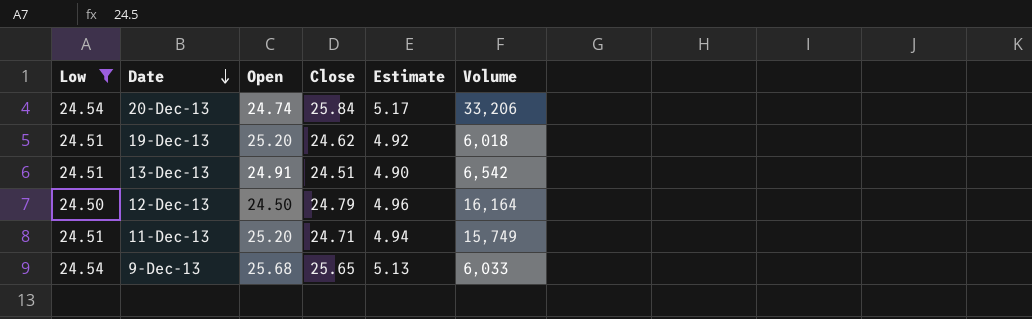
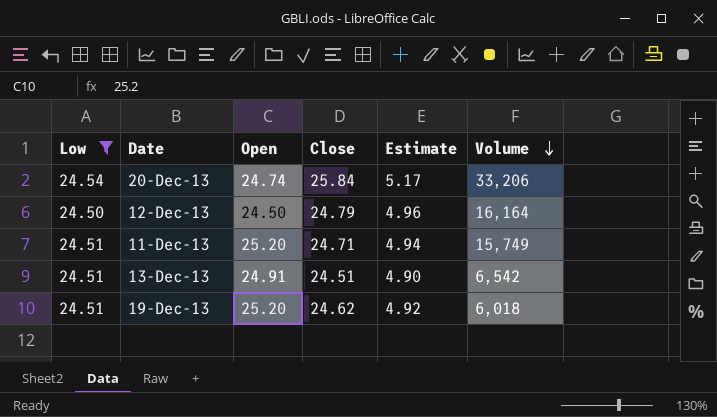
row order: Date descending -> Volume descending
row 9-Dec-13: 24.54 | 25.68 | 25.65 | 5.13 | 6,033 -> none

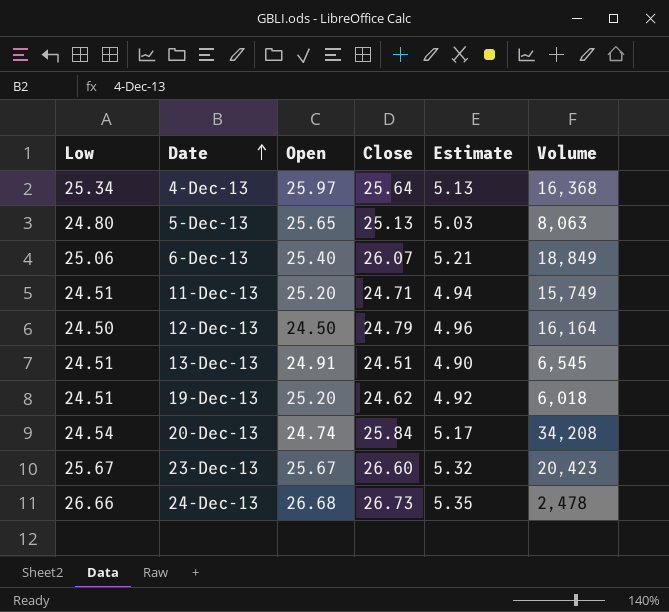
filter: Low <= 24.54 -> none
row order: Volume descending -> Date ascending
13-Dec-13 | Volume: 6,542 -> 6,545
20-Dec-13 | Volume: 33,206 -> 34,208

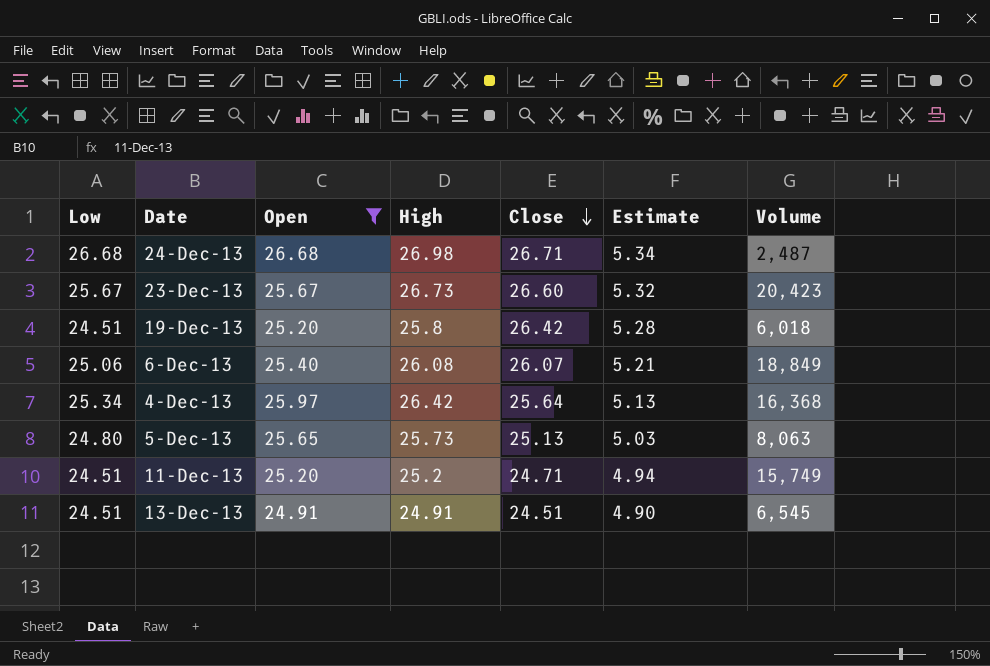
filter: none -> Open >= 24.91
row order: Date ascending -> Close descending
column High | position: none -> 4
24-Dec-13 | Low: 26.66 -> 26.68
24-Dec-13 | Close: 26.73 -> 26.71
24-Dec-13 | Estimate: 5.35 -> 5.34
24-Dec-13 | Volume: 2,478 -> 2,487
19-Dec-13 | Close: 24.62 -> 26.42
19-Dec-13 | Estimate: 4.92 -> 5.28

